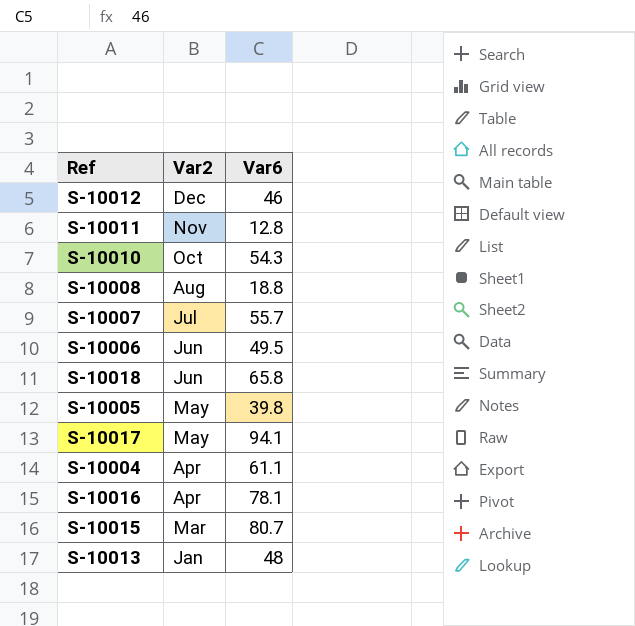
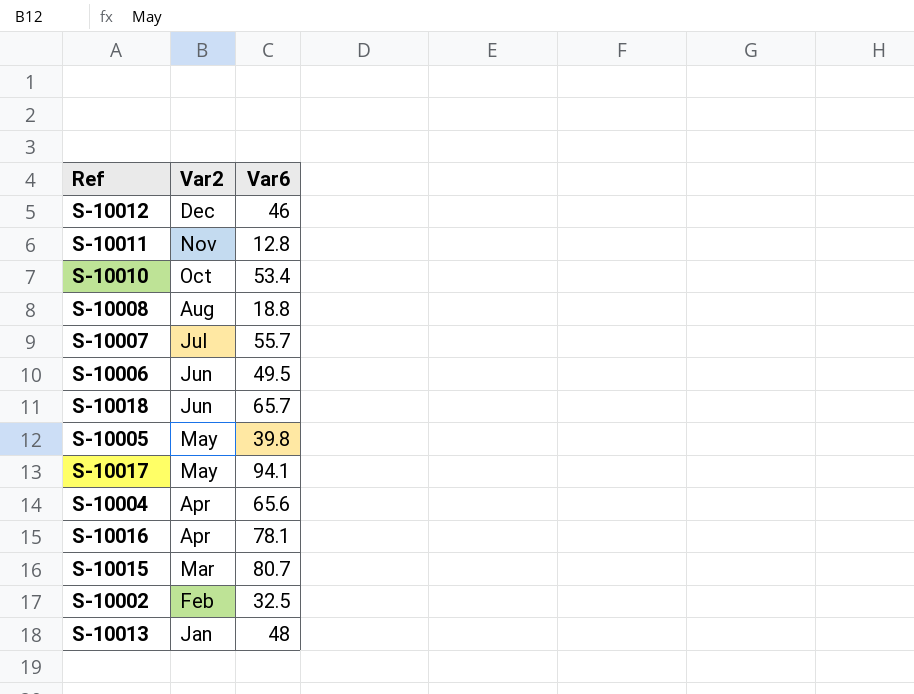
S-10010 | Var6: 54.3 -> 53.4
S-10018 | Var6: 65.8 -> 65.7
S-10004 | Var6: 61.1 -> 65.6
row S-10002: none -> Feb | 32.5

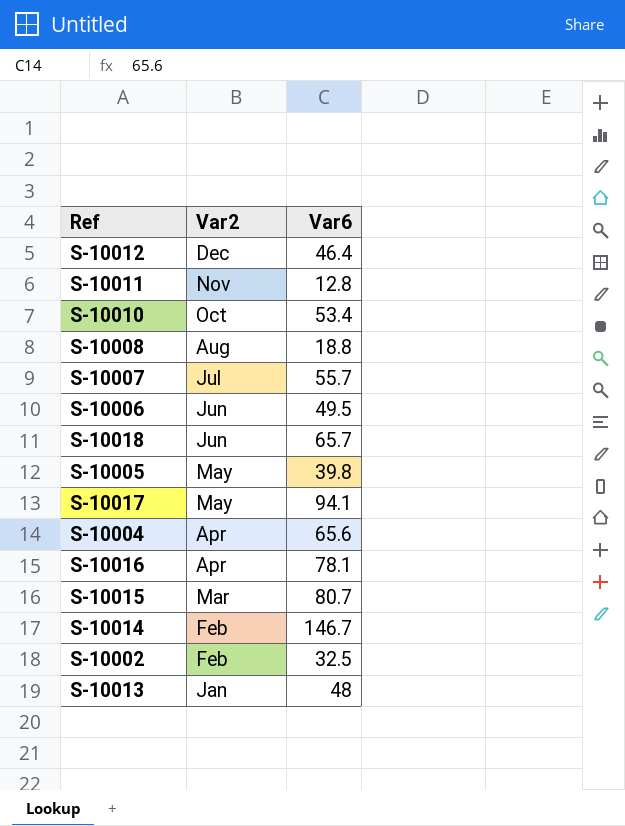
S-10012 | Var6: 46 -> 46.4
row S-10014: none -> Feb | 146.7

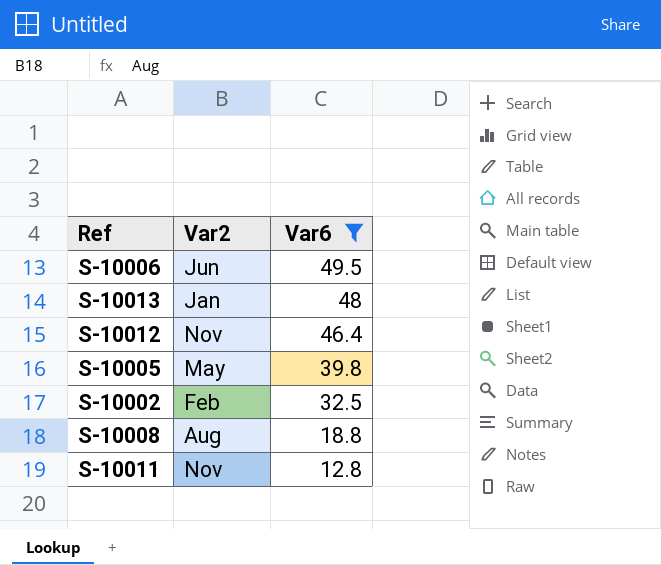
filter: none -> Var6 <= 49.5
row order: Var2 descending -> Var6 descending
S-10012 | Var2: Dec -> Nov

